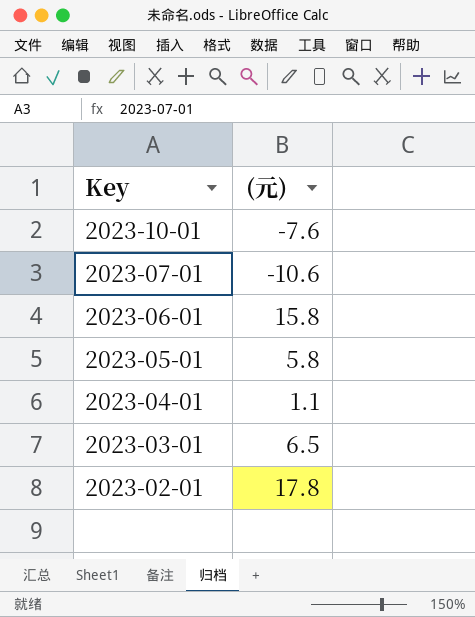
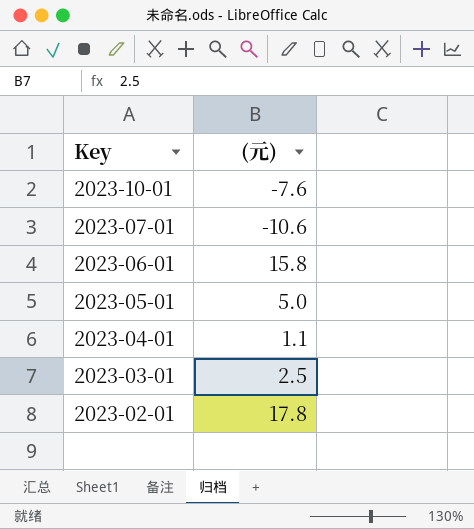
2023-05-01 | (元): 5.8 -> 5.0
2023-03-01 | (元): 6.5 -> 2.5

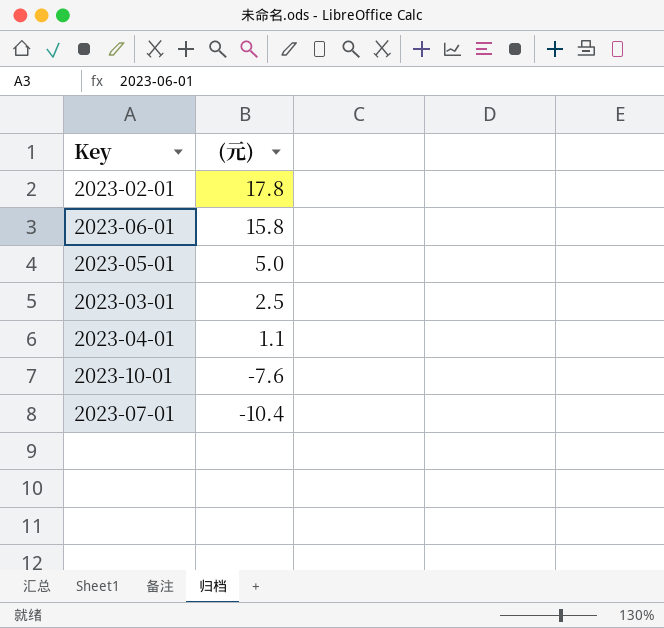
row order: Key descending -> (元) descending
2023-07-01 | (元): -10.6 -> -10.4

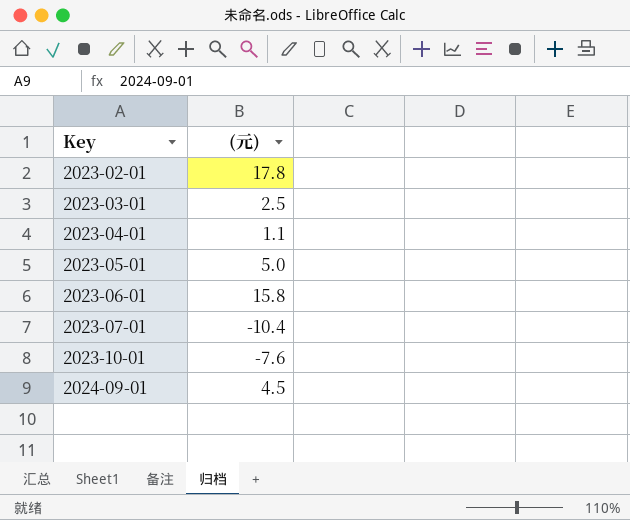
row order: (元) descending -> Key ascending
row 2024-09-01: none -> 4.5

